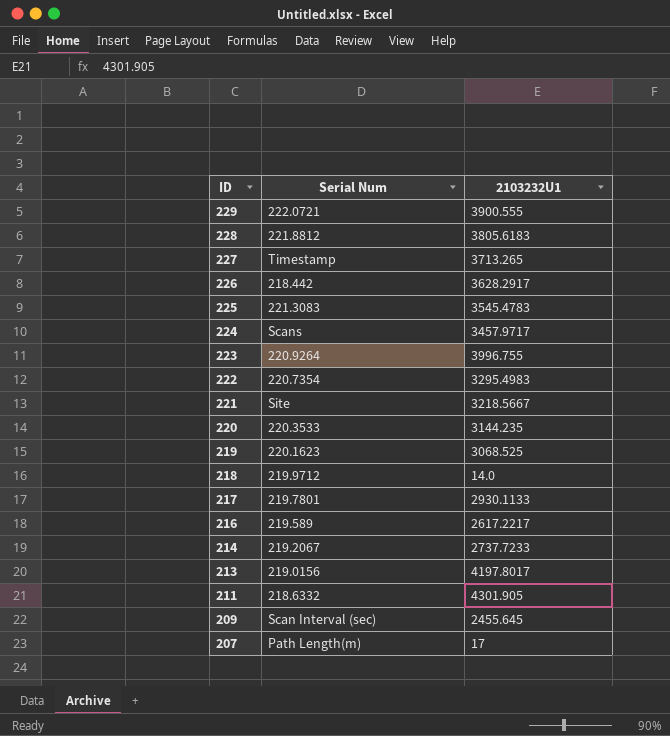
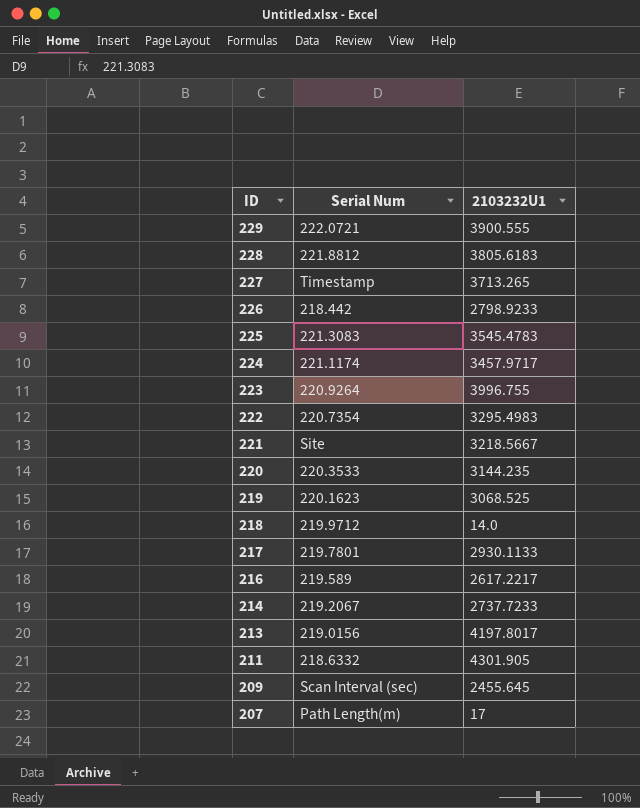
226 | 2103232U1: 3628.2917 -> 2798.9233
224 | Serial Num: Scans -> 221.1174

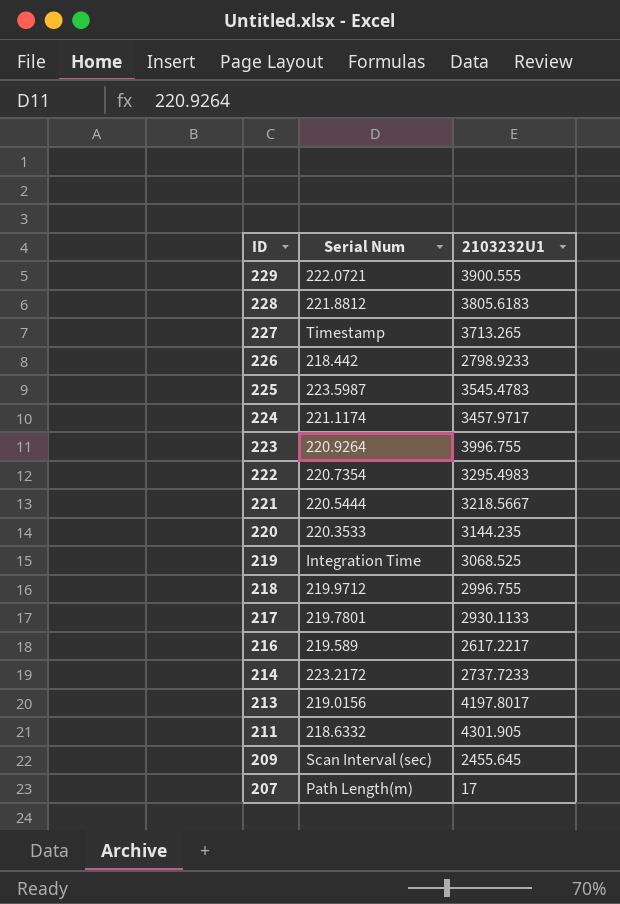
225 | Serial Num: 221.3083 -> 223.5987
221 | Serial Num: Site -> 220.5444
219 | Serial Num: 220.1623 -> Integration Time
218 | 2103232U1: 14.0 -> 2996.755
214 | Serial Num: 219.2067 -> 223.2172

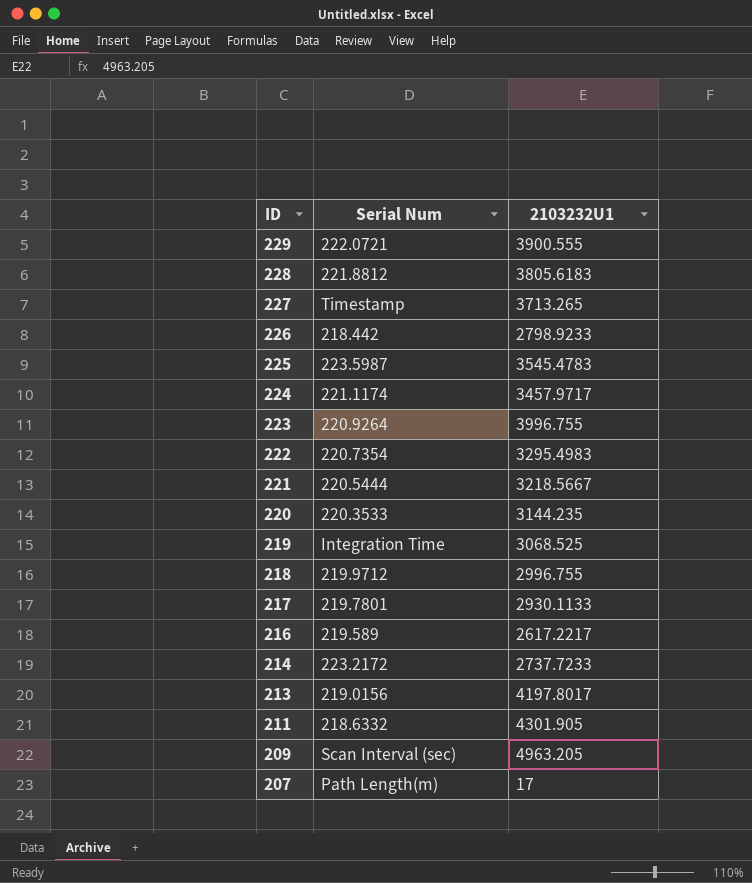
209 | 2103232U1: 2455.645 -> 4963.205

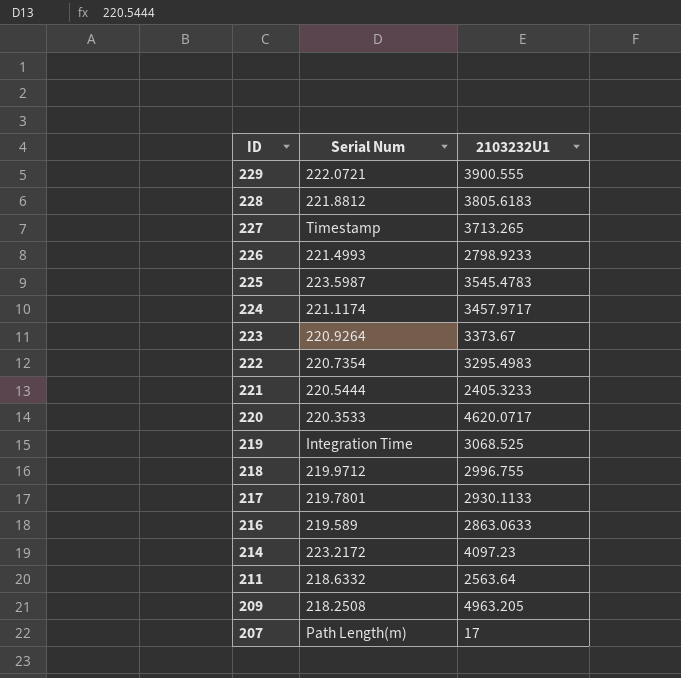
row 213: 219.0156 | 4197.8017 -> none
226 | Serial Num: 218.442 -> 221.4993
223 | 2103232U1: 3996.755 -> 3373.67
221 | 2103232U1: 3218.5667 -> 2405.3233
220 | 2103232U1: 3144.235 -> 4620.0717
216 | 2103232U1: 2617.2217 -> 2863.0633
214 | 2103232U1: 2737.7233 -> 4097.23
211 | 2103232U1: 4301.905 -> 2563.64
209 | Serial Num: Scan Interval (sec) -> 218.2508

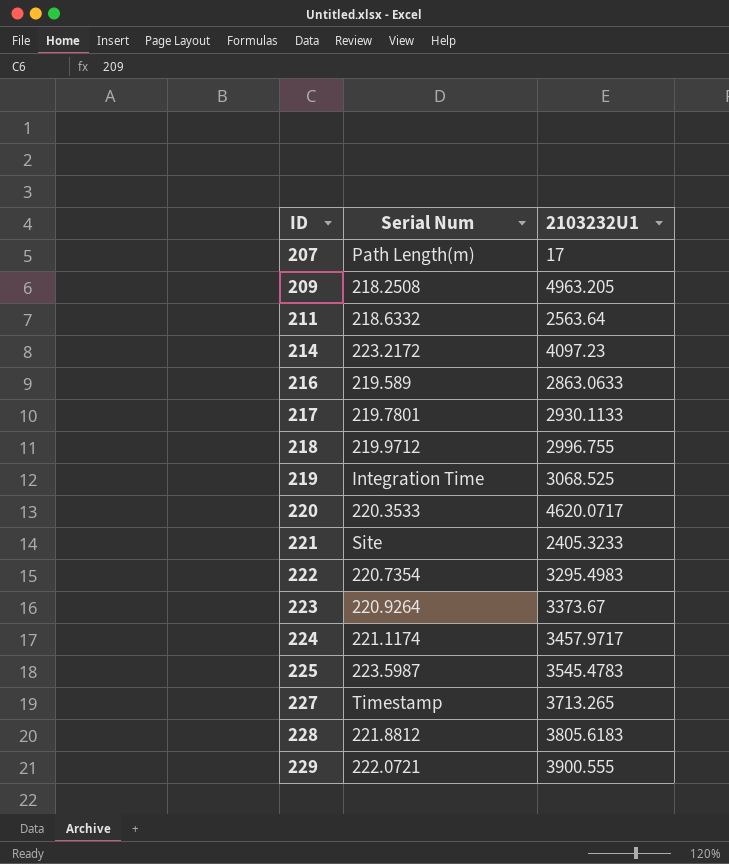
row order: ID descending -> ID ascending
row 226: 221.4993 | 2798.9233 -> none
221 | Serial Num: 220.5444 -> Site

